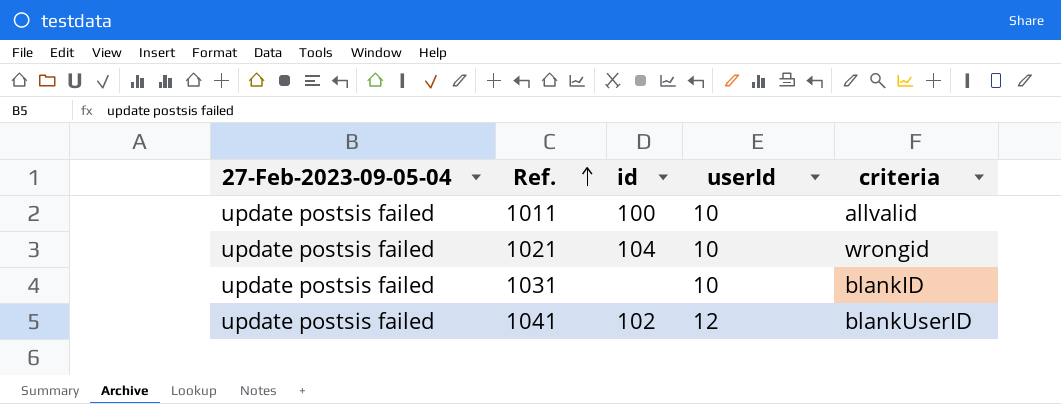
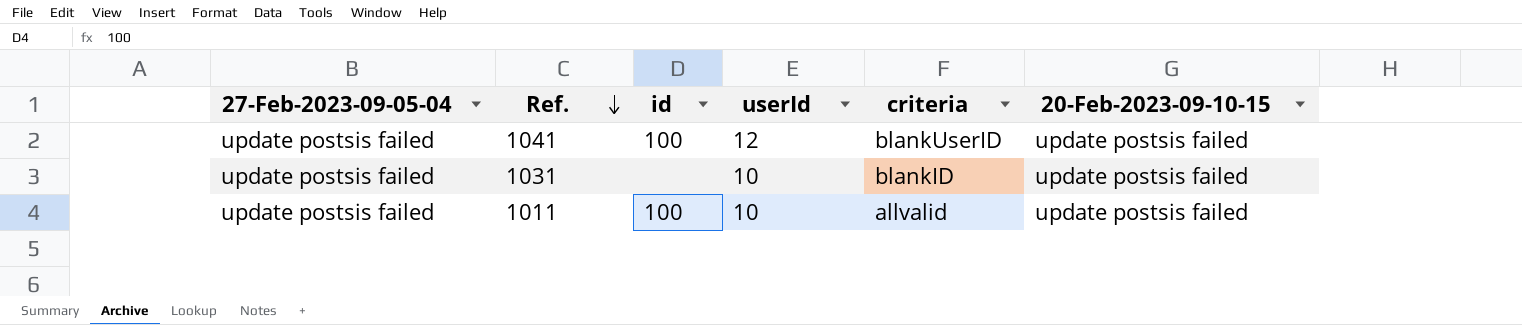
row order: Ref. ascending -> Ref. descending
column 20-Feb-2023-09-10-15 | position: none -> 6
row 1021: update postsis failed | 104 | 10 | wrongid -> none
1041 | id: 102 -> 100

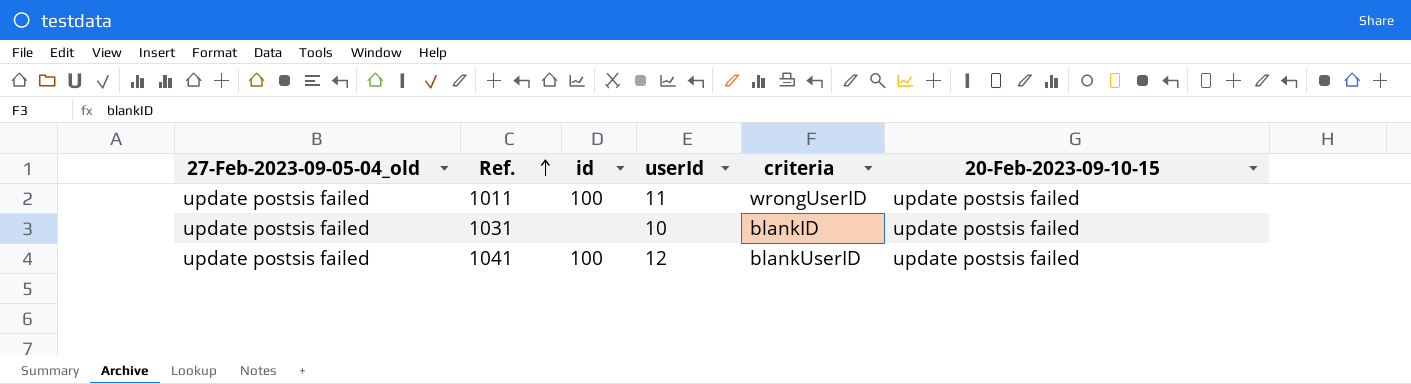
row order: Ref. descending -> Ref. ascending
column name: 27-Feb-2023-09-05-04 -> 27-Feb-2023-09-05-04_old
1011 | userId: 10 -> 11
1011 | criteria: allvalid -> wrongUserID

